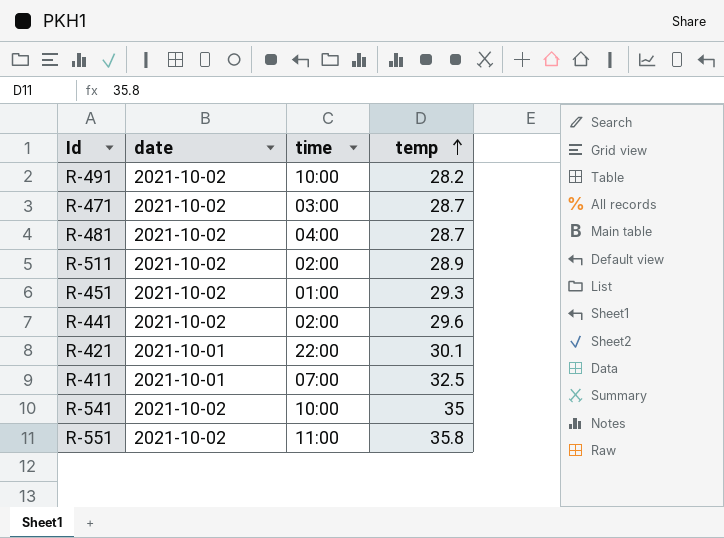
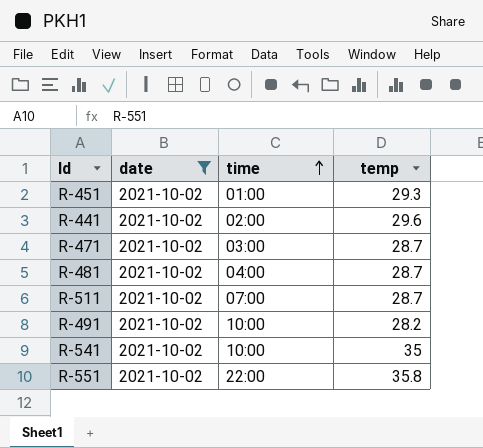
filter: none -> date = 2021-10-02
row order: temp ascending -> time ascending
R-511 | time: 02:00 -> 07:00
R-511 | temp: 28.9 -> 28.7
R-551 | time: 11:00 -> 22:00

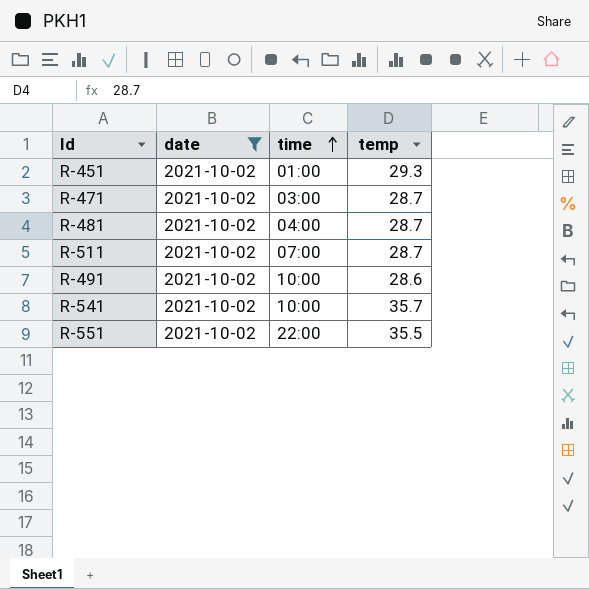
row R-441: 2021-10-02 | 02:00 | 29.6 -> none
R-491 | temp: 28.2 -> 28.6
R-541 | temp: 35 -> 35.7
R-551 | temp: 35.8 -> 35.5

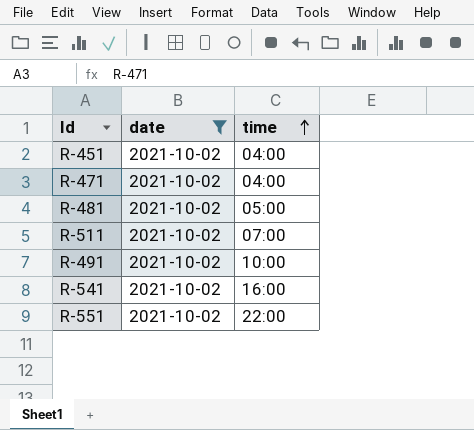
column temp | position: 4 -> none
R-451 | time: 01:00 -> 04:00
R-471 | time: 03:00 -> 04:00
R-481 | time: 04:00 -> 05:00
R-541 | time: 10:00 -> 16:00

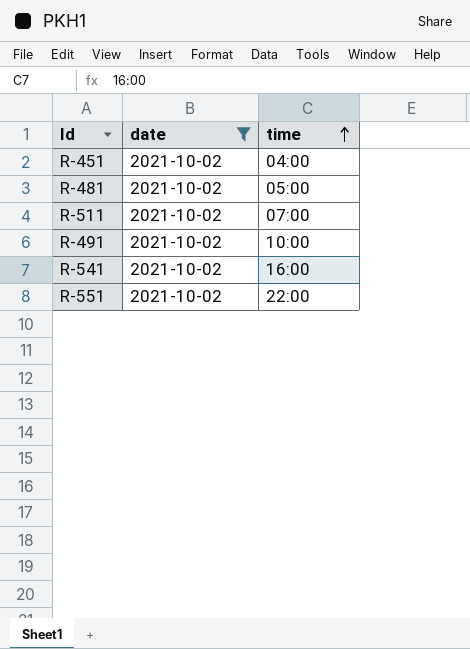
row R-471: 2021-10-02 | 04:00 -> none

